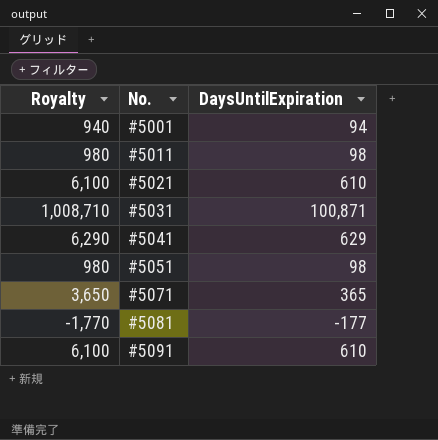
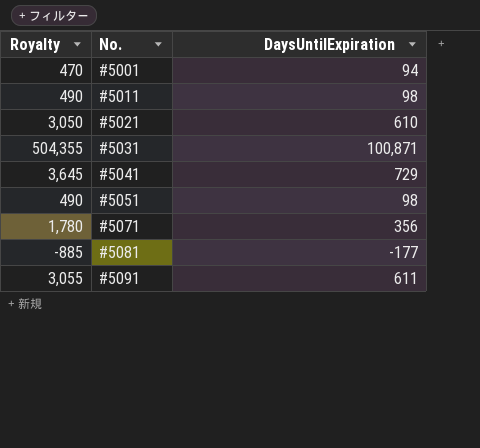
column Royalty | formula: [DaysUntilExpiration] * 10 -> [DaysUntilExpiration] * 5
#5041 | DaysUntilExpiration: 629 -> 729
#5071 | DaysUntilExpiration: 365 -> 356
#5091 | DaysUntilExpiration: 610 -> 611

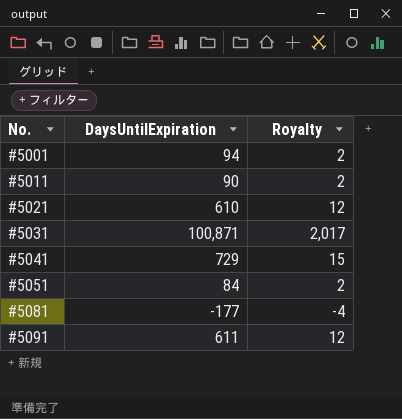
column Royalty | formula: [DaysUntilExpiration] * 5 -> [DaysUntilExpiration] * 0.02
column Royalty | position: 1 -> 3
row #5071: 1,780 | 356 -> none
#5011 | DaysUntilExpiration: 98 -> 90
#5051 | DaysUntilExpiration: 98 -> 84

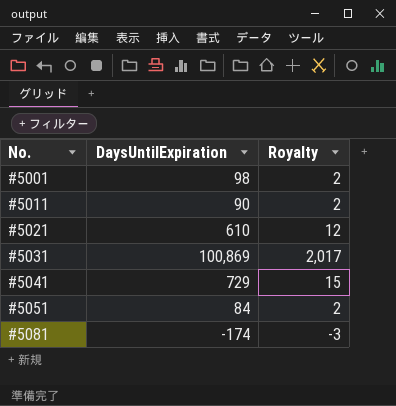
row #5091: 611 | 12 -> none
#5001 | DaysUntilExpiration: 94 -> 98
#5031 | DaysUntilExpiration: 100,871 -> 100,869
#5081 | DaysUntilExpiration: -177 -> -174
#5081 | Royalty: -4 -> -3

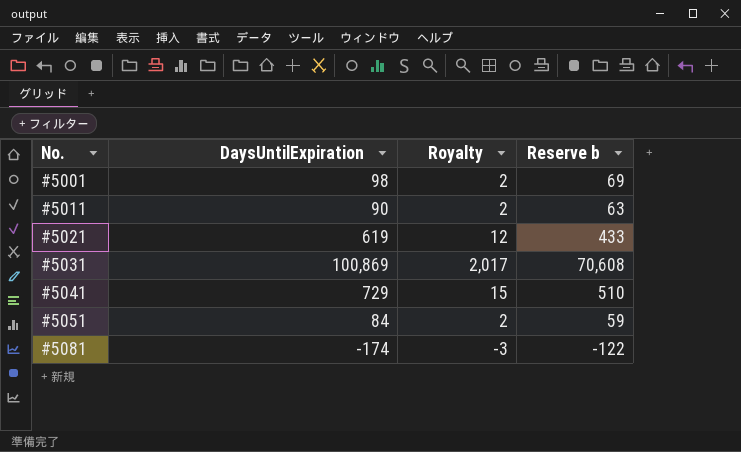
column Reserve b | formula: none -> [DaysUntilExpiration] * 0.7
#5021 | DaysUntilExpiration: 610 -> 619

